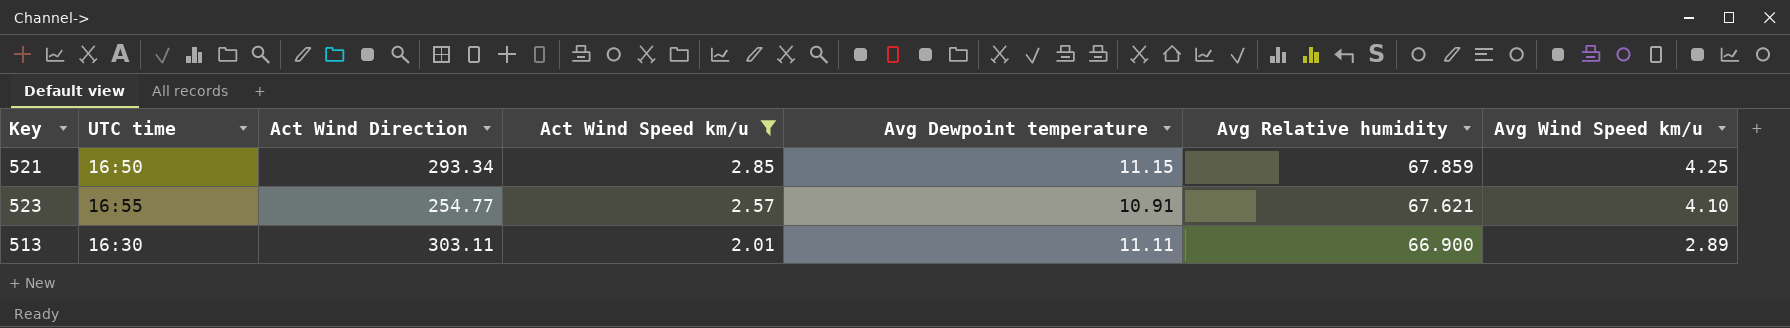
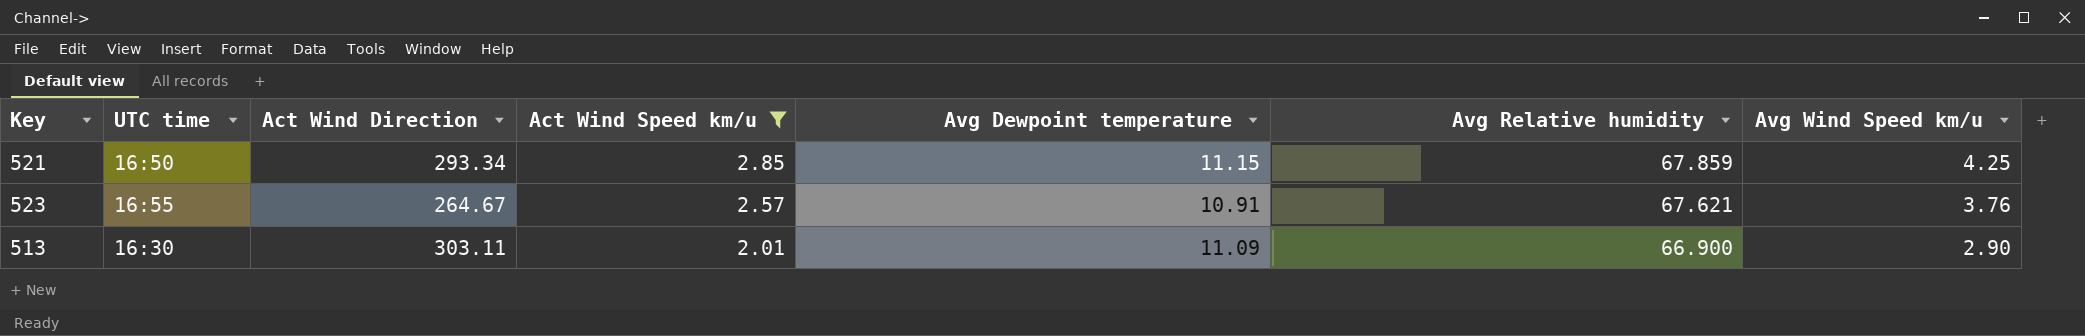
523 | Act Wind Direction: 254.77 -> 264.67
523 | Avg Wind Speed km/u: 4.10 -> 3.76
513 | Avg Dewpoint temperature: 11.11 -> 11.09
513 | Avg Wind Speed km/u: 2.89 -> 2.90

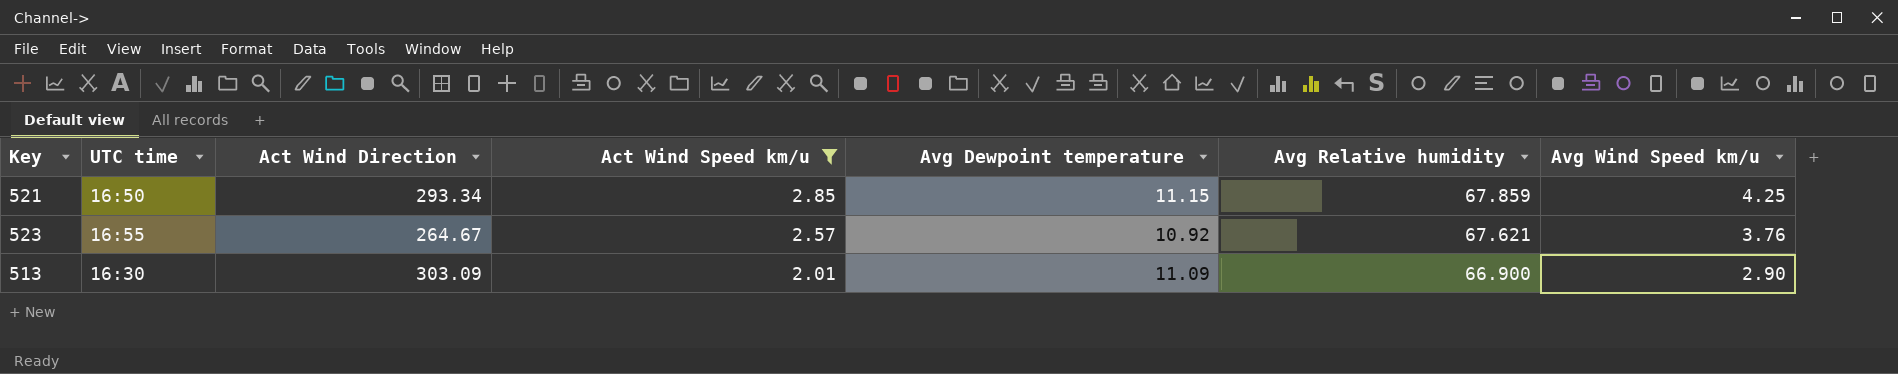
523 | Avg Dewpoint temperature: 10.91 -> 10.92
513 | Act Wind Direction: 303.11 -> 303.09

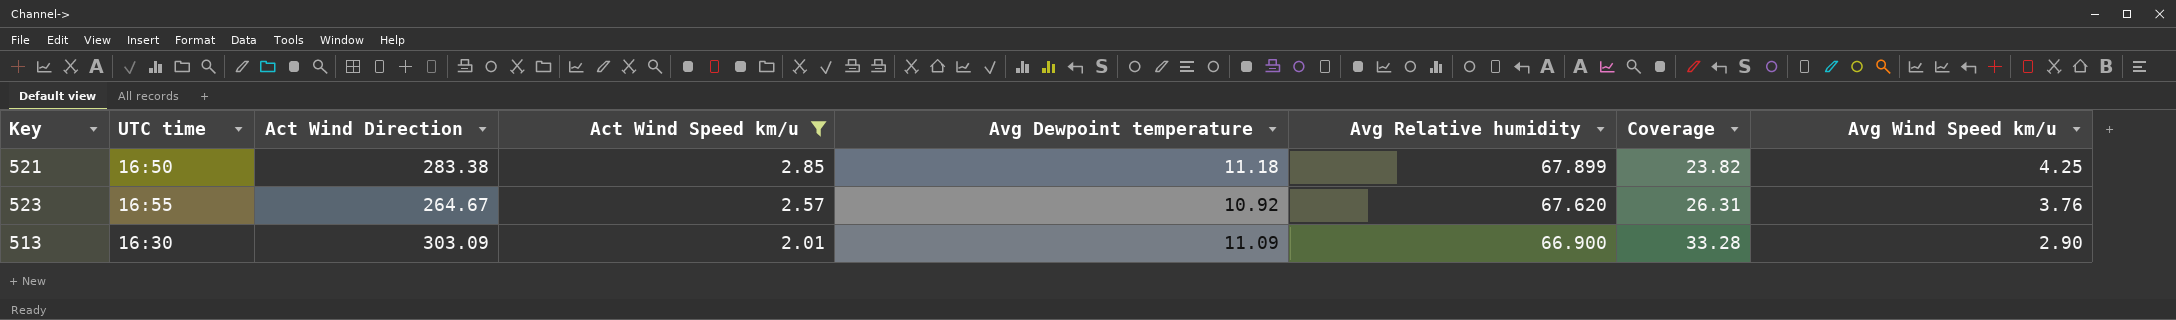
column Coverage | formula: none -> [Avg Relative humidity] / [Act Wind Speed km/u]
521 | Act Wind Direction: 293.34 -> 283.38
521 | Avg Dewpoint temperature: 11.15 -> 11.18
521 | Avg Relative humidity: 67.859 -> 67.899
523 | Avg Relative humidity: 67.621 -> 67.620

